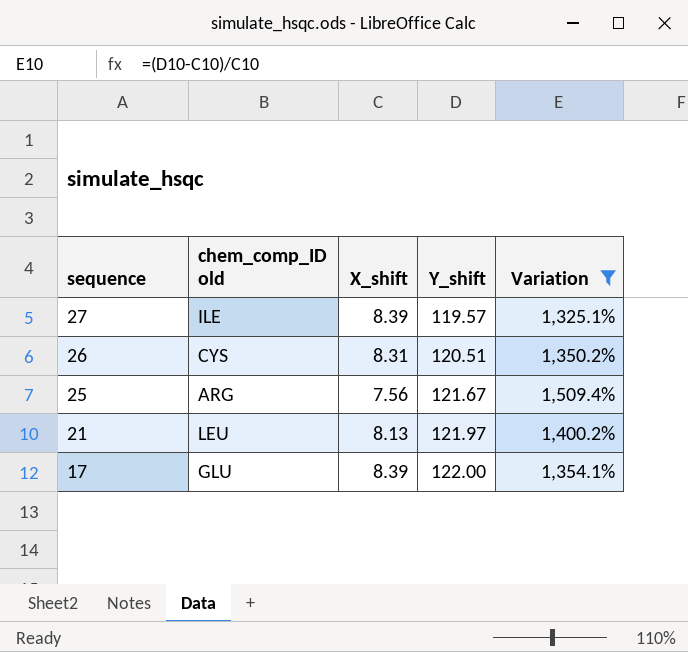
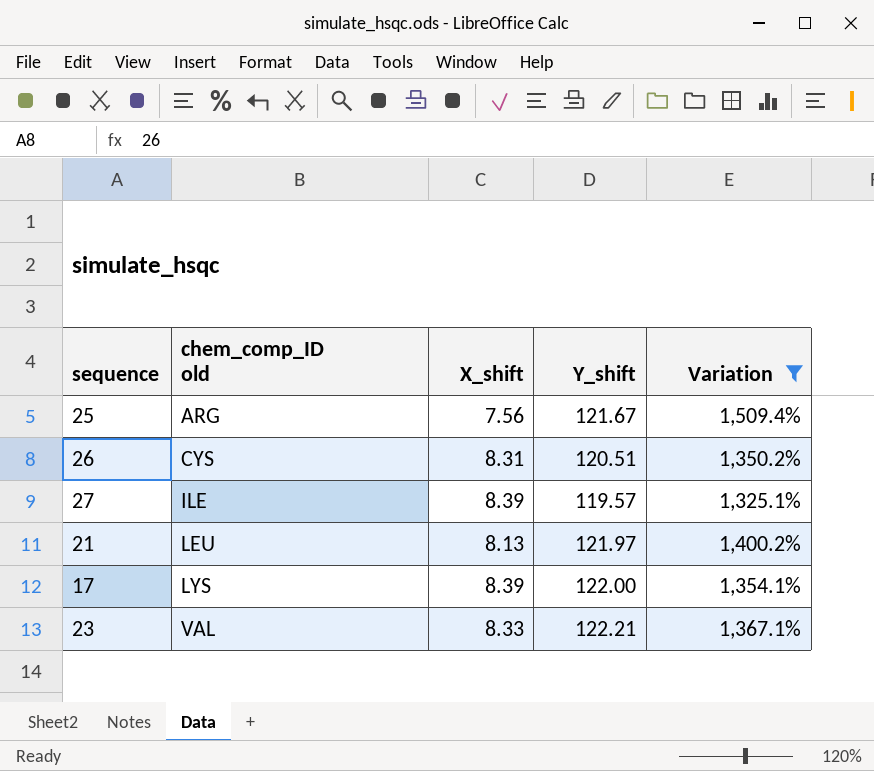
row order: sequence descending -> chem_comp_ID old ascending
17 | chem_comp_ID old: GLU -> LYS
row 23: none -> VAL | 8.33 | 122.21 | 1,367.1%

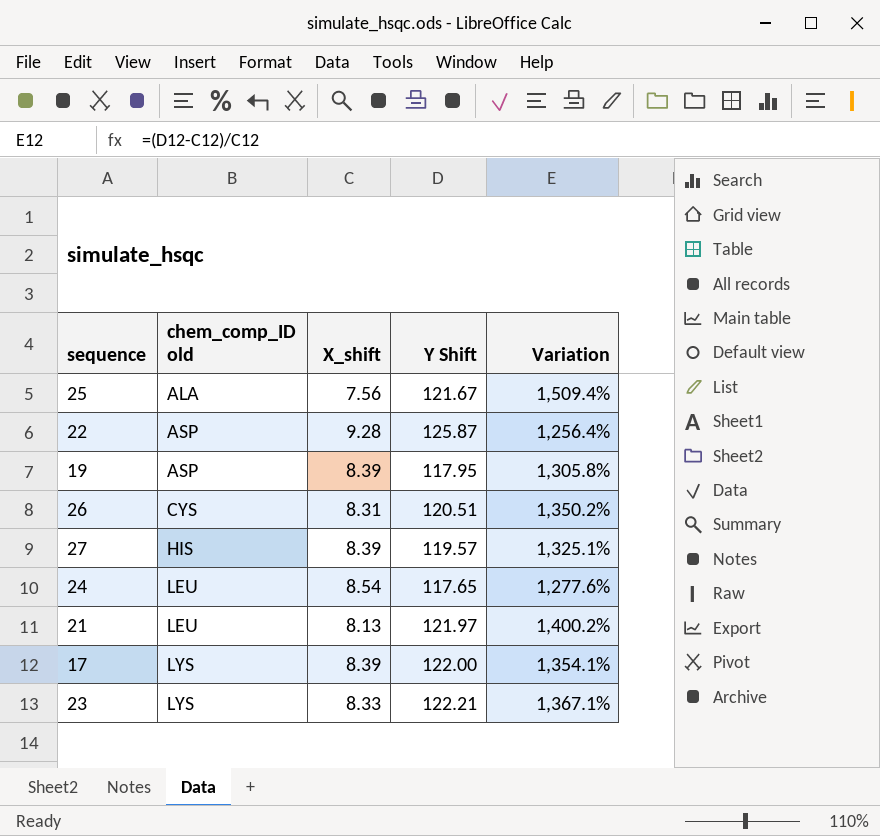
filter: Variation >= 1,325.1% -> none
column name: Y_shift -> Y Shift
25 | chem_comp_ID old: ARG -> ALA
27 | chem_comp_ID old: ILE -> HIS
23 | chem_comp_ID old: VAL -> LYS

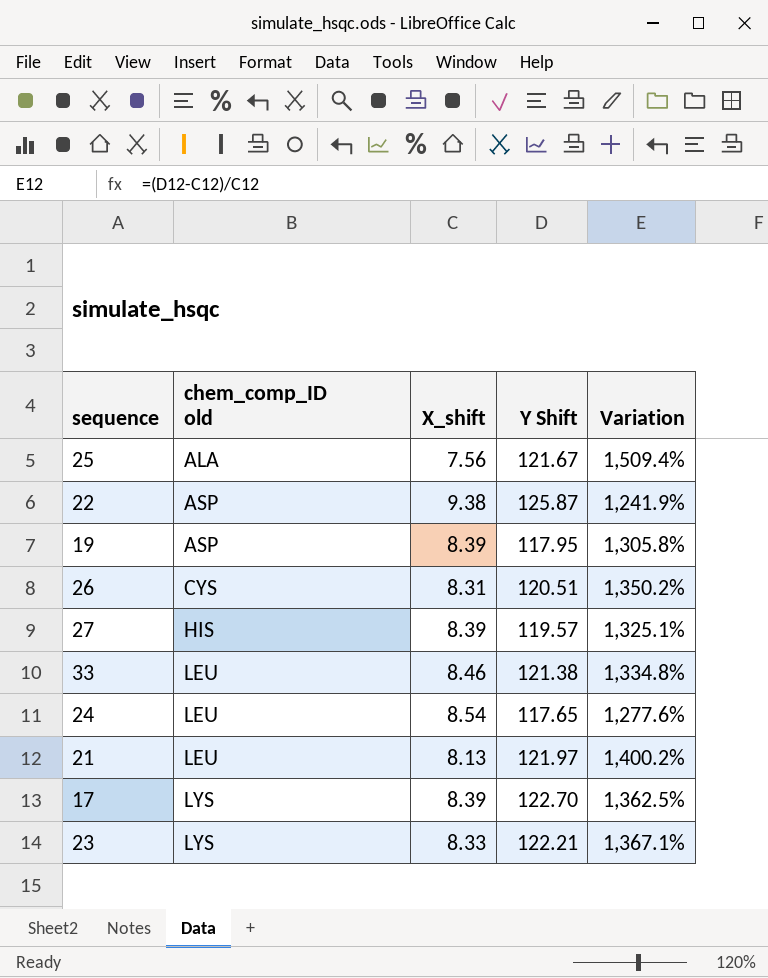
22 | X_shift: 9.28 -> 9.38
22 | Variation: 1,256.4% -> 1,241.9%
row 33: none -> LEU | 8.46 | 121.38 | 1,334.8%
17 | Y Shift: 122.00 -> 122.70
17 | Variation: 1,354.1% -> 1,362.5%

